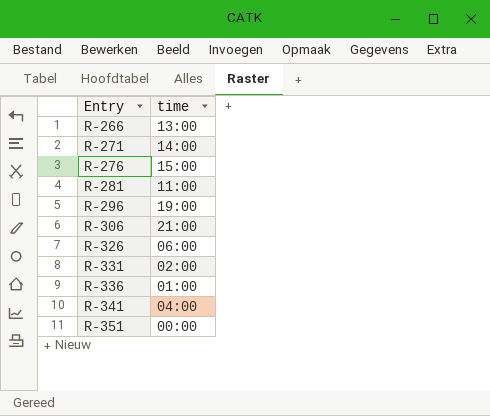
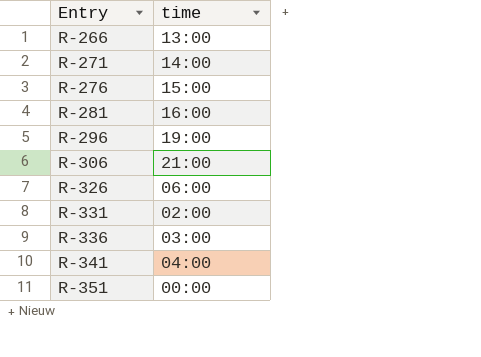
R-281 | time: 11:00 -> 16:00
R-336 | time: 01:00 -> 03:00

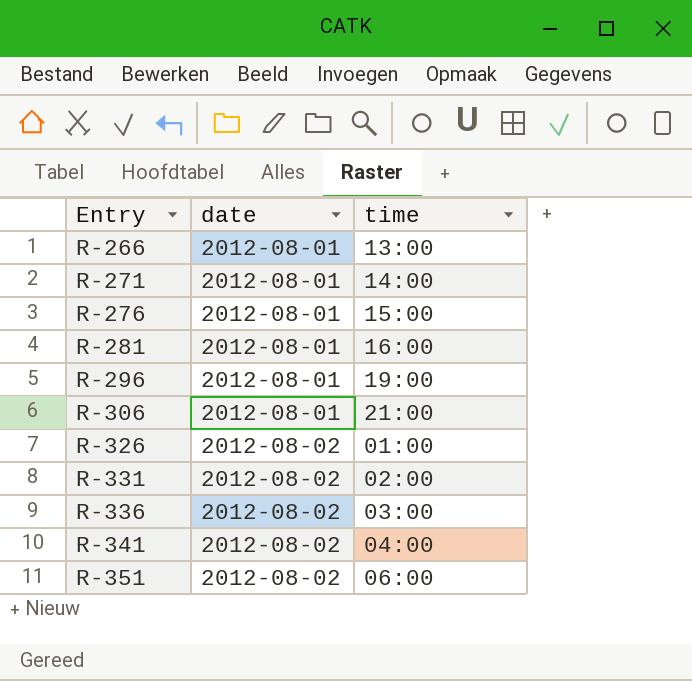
column date | position: none -> 2
R-326 | time: 06:00 -> 01:00
R-351 | time: 00:00 -> 06:00

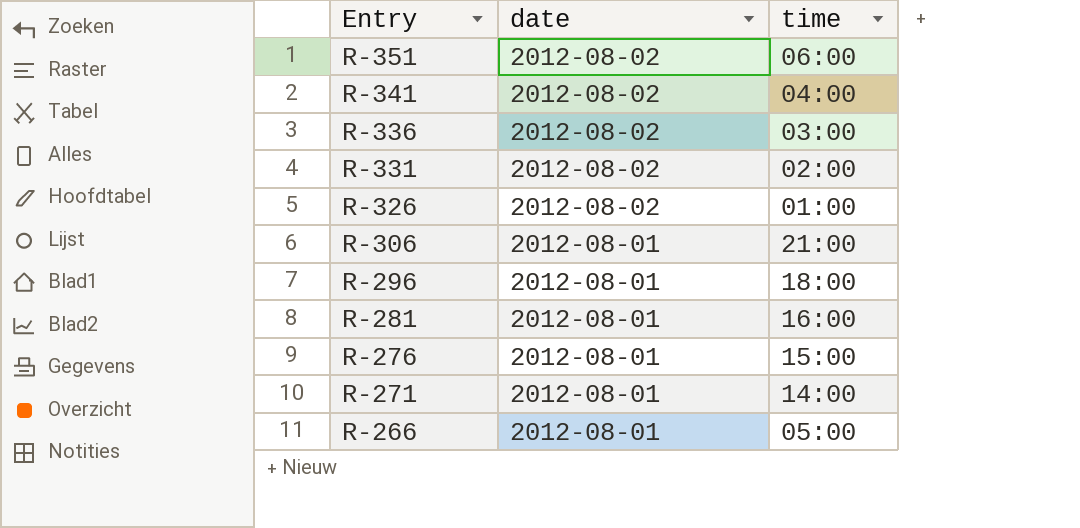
row order: Entry ascending -> Entry descending
R-296 | time: 19:00 -> 18:00
R-266 | time: 13:00 -> 05:00

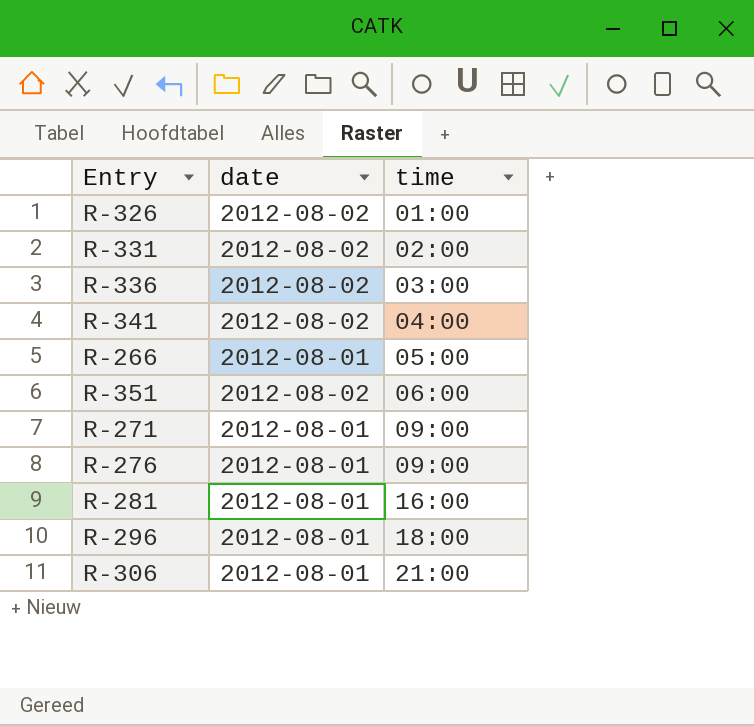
row order: Entry descending -> time ascending
R-271 | time: 14:00 -> 09:00
R-276 | time: 15:00 -> 09:00

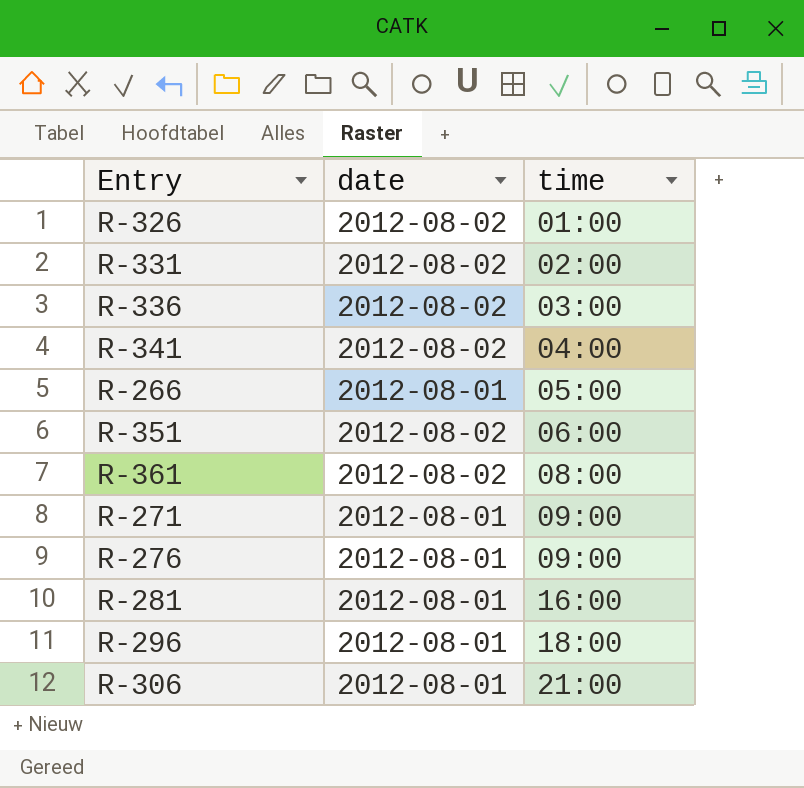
row R-361: none -> 2012-08-02 | 08:00

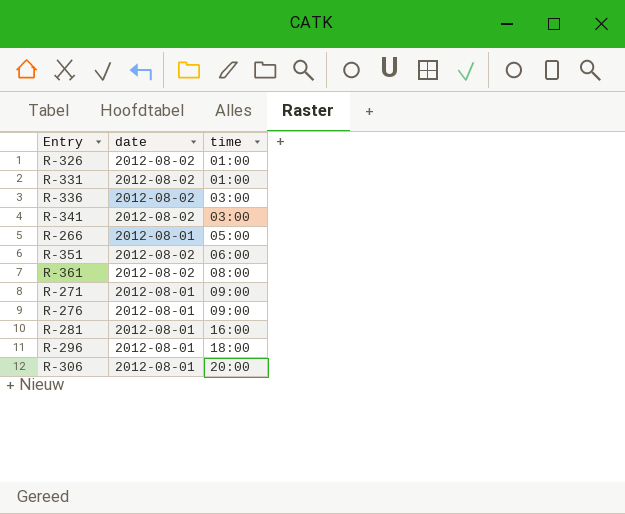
R-331 | time: 02:00 -> 01:00
R-341 | time: 04:00 -> 03:00
R-306 | time: 21:00 -> 20:00

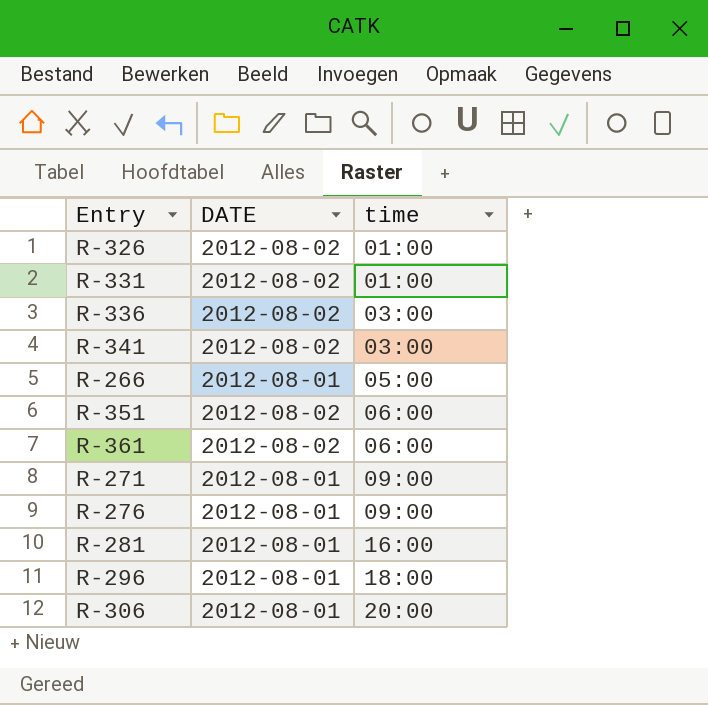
column name: date -> DATE
R-361 | time: 08:00 -> 06:00

